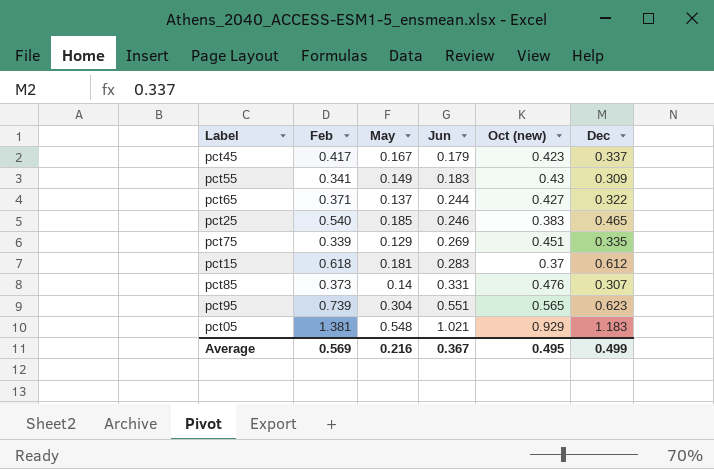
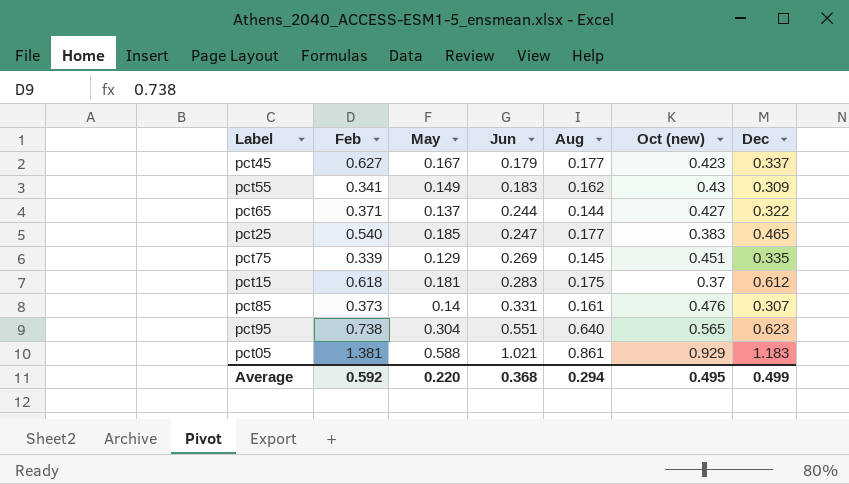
column Aug | position: none -> 5
pct45 | Feb: 0.417 -> 0.627
pct25 | Jun: 0.246 -> 0.247
pct95 | Feb: 0.739 -> 0.738
pct05 | May: 0.548 -> 0.588
Average | Feb: 0.569 -> 0.592
Average | May: 0.216 -> 0.220
Average | Jun: 0.367 -> 0.368

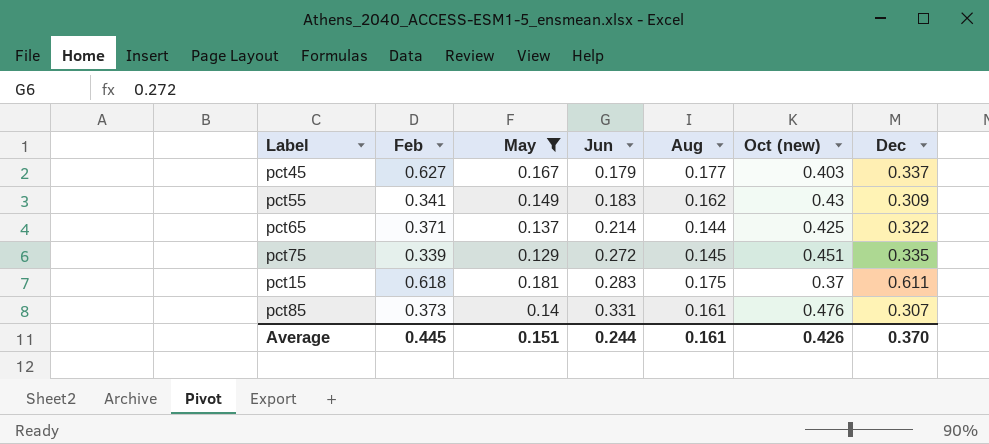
filter: none -> May <= 0.181
pct45 | Oct (new): 0.423 -> 0.403
pct65 | Jun: 0.244 -> 0.214
pct65 | Oct (new): 0.427 -> 0.425
pct75 | Jun: 0.269 -> 0.272
pct15 | Dec: 0.612 -> 0.611
Average | Feb: 0.592 -> 0.445
Average | May: 0.220 -> 0.151
Average | Jun: 0.368 -> 0.244
Average | Aug: 0.294 -> 0.161
Average | Oct (new): 0.495 -> 0.426
Average | Dec: 0.499 -> 0.370

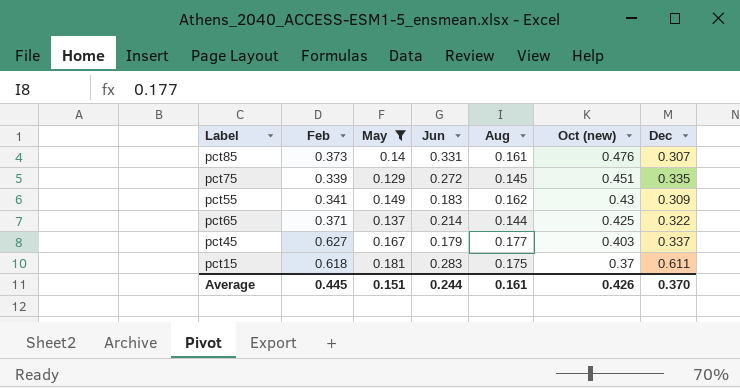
row order: Jun ascending -> Oct (new) descending

